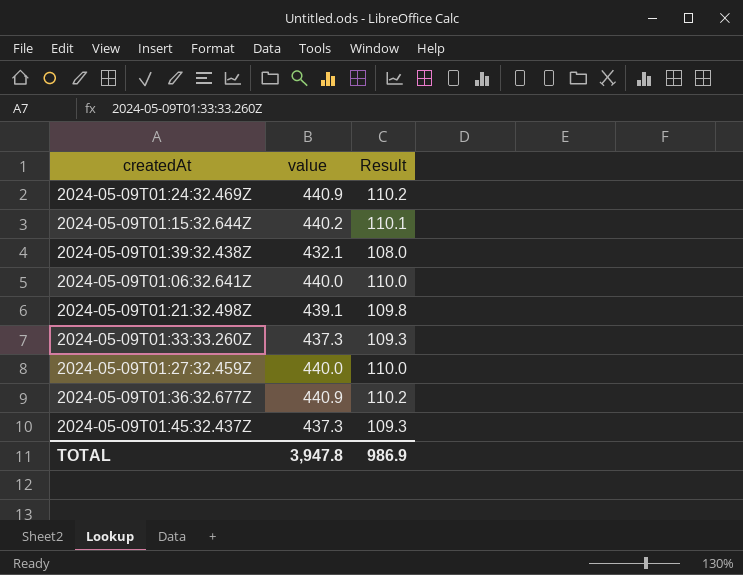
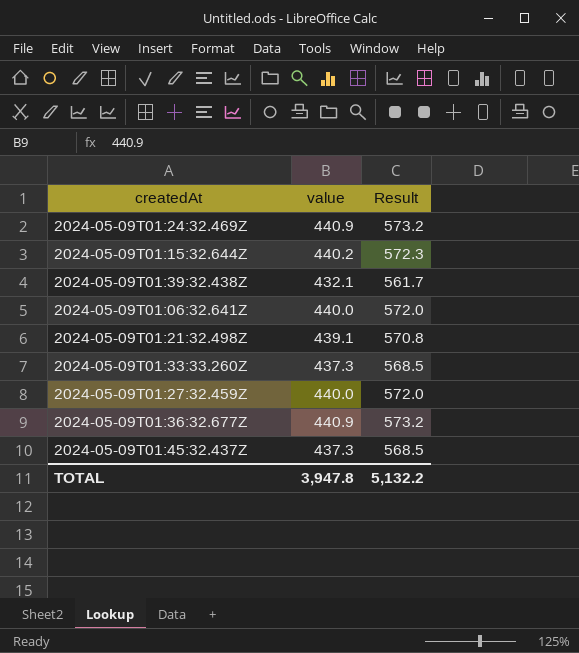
column Result | formula: [value] * 0.25 -> [value] * 1.3
TOTAL | Result: 986.9 -> 5,132.2

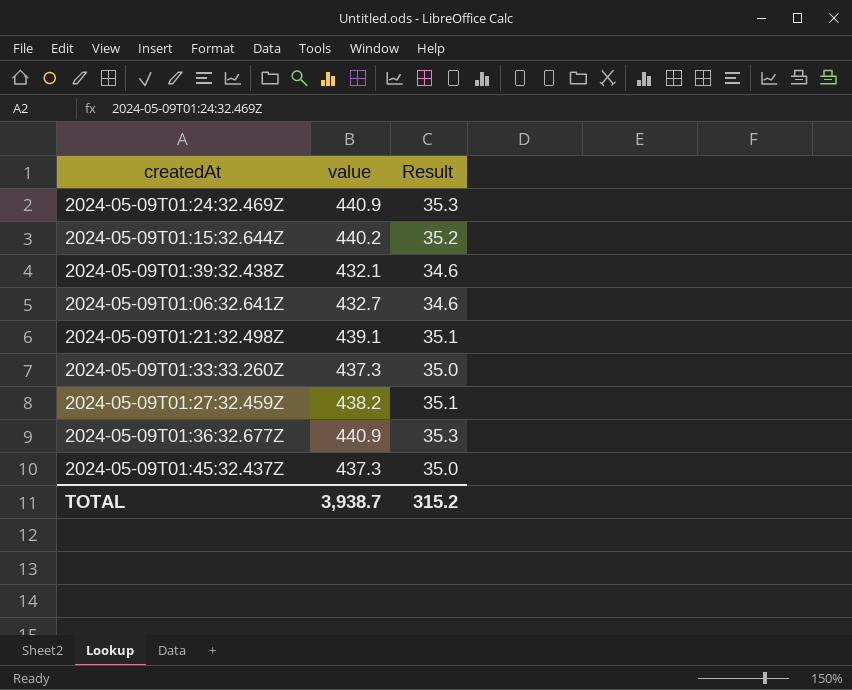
column Result | formula: [value] * 1.3 -> [value] * 0.08
2024-05-09T01:06:32.641Z | value: 440.0 -> 432.7
2024-05-09T01:27:32.459Z | value: 440.0 -> 438.2
TOTAL | value: 3,947.8 -> 3,938.7
TOTAL | Result: 5,132.2 -> 315.2

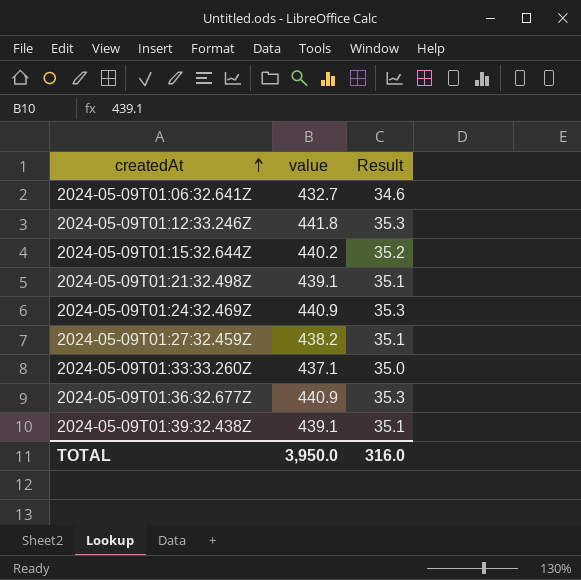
row order: none -> createdAt ascending
row 2024-05-09T01:45:32.437Z: 437.3 | 35.0 -> none
row 2024-05-09T01:12:33.246Z: none -> 441.8 | 35.3
2024-05-09T01:33:33.260Z | value: 437.3 -> 437.1
2024-05-09T01:39:32.438Z | value: 432.1 -> 439.1
2024-05-09T01:39:32.438Z | Result: 34.6 -> 35.1
TOTAL | value: 3,938.7 -> 3,950.0
TOTAL | Result: 315.2 -> 316.0

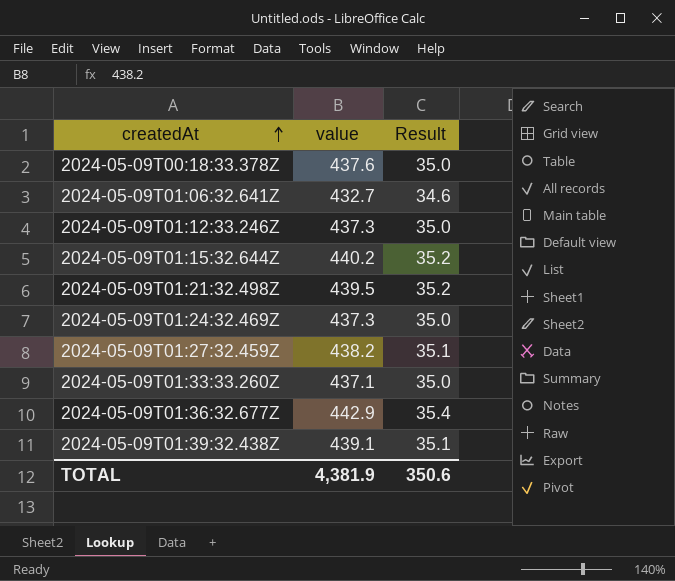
row 2024-05-09T00:18:33.378Z: none -> 437.6 | 35.0
2024-05-09T01:12:33.246Z | value: 441.8 -> 437.3
2024-05-09T01:12:33.246Z | Result: 35.3 -> 35.0
2024-05-09T01:21:32.498Z | value: 439.1 -> 439.5
2024-05-09T01:21:32.498Z | Result: 35.1 -> 35.2
2024-05-09T01:24:32.469Z | value: 440.9 -> 437.3
2024-05-09T01:24:32.469Z | Result: 35.3 -> 35.0
2024-05-09T01:36:32.677Z | value: 440.9 -> 442.9
2024-05-09T01:36:32.677Z | Result: 35.3 -> 35.4
TOTAL | value: 3,950.0 -> 4,381.9
TOTAL | Result: 316.0 -> 350.6

